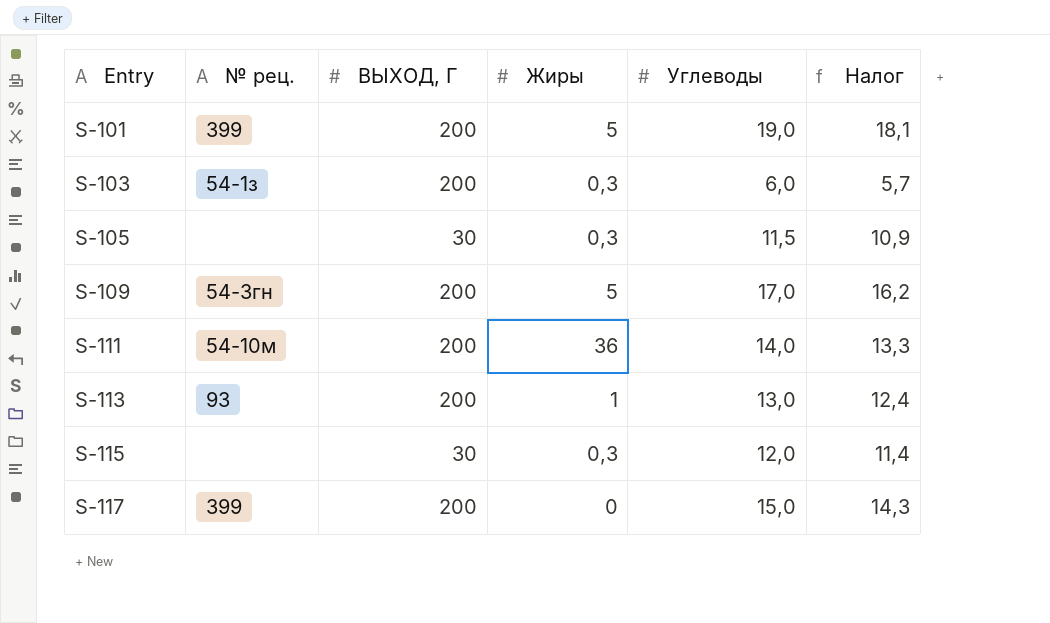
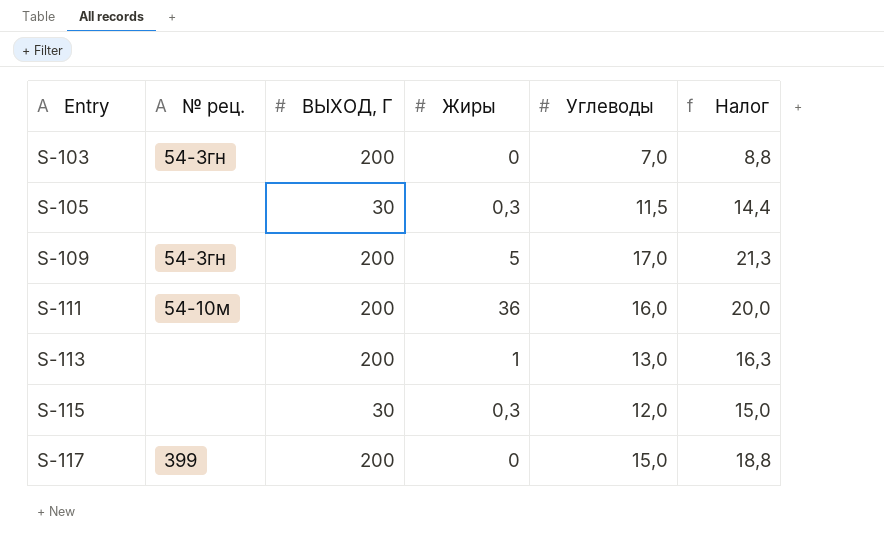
column Налог | formula: [Углеводы] * 0,95 -> [Углеводы] * 1,25
row S-101: 399 | 200 | 5 | 19,0 | 18,1 -> none
S-103 | № рец.: 54-1з -> 54-3гн
S-103 | Жиры: 0,3 -> 0
S-103 | Углеводы: 6,0 -> 7,0
S-111 | Углеводы: 14,0 -> 16,0
S-113 | № рец.: 93 -> none

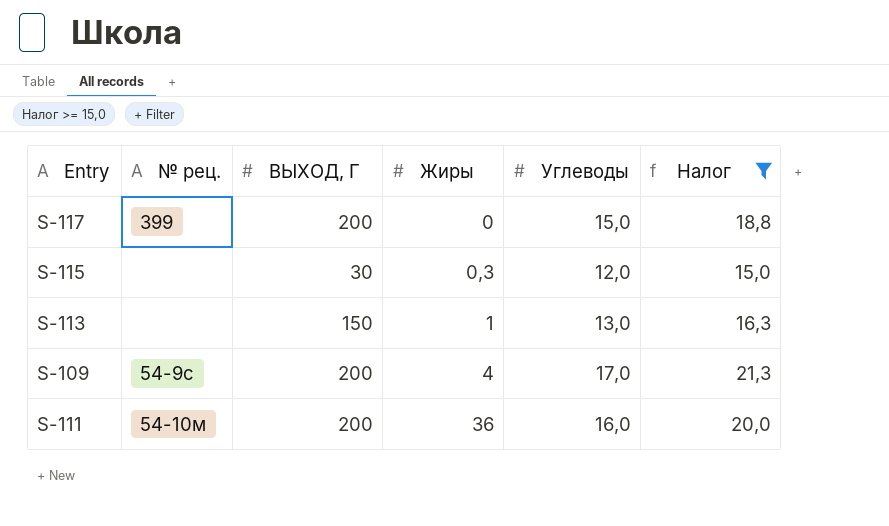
filter: none -> Налог >= 15,0
row order: Entry ascending -> Жиры ascending
S-113 | ВЫХОД, Г: 200 -> 150
S-109 | № рец.: 54-3гн -> 54-9с
S-109 | Жиры: 5 -> 4

